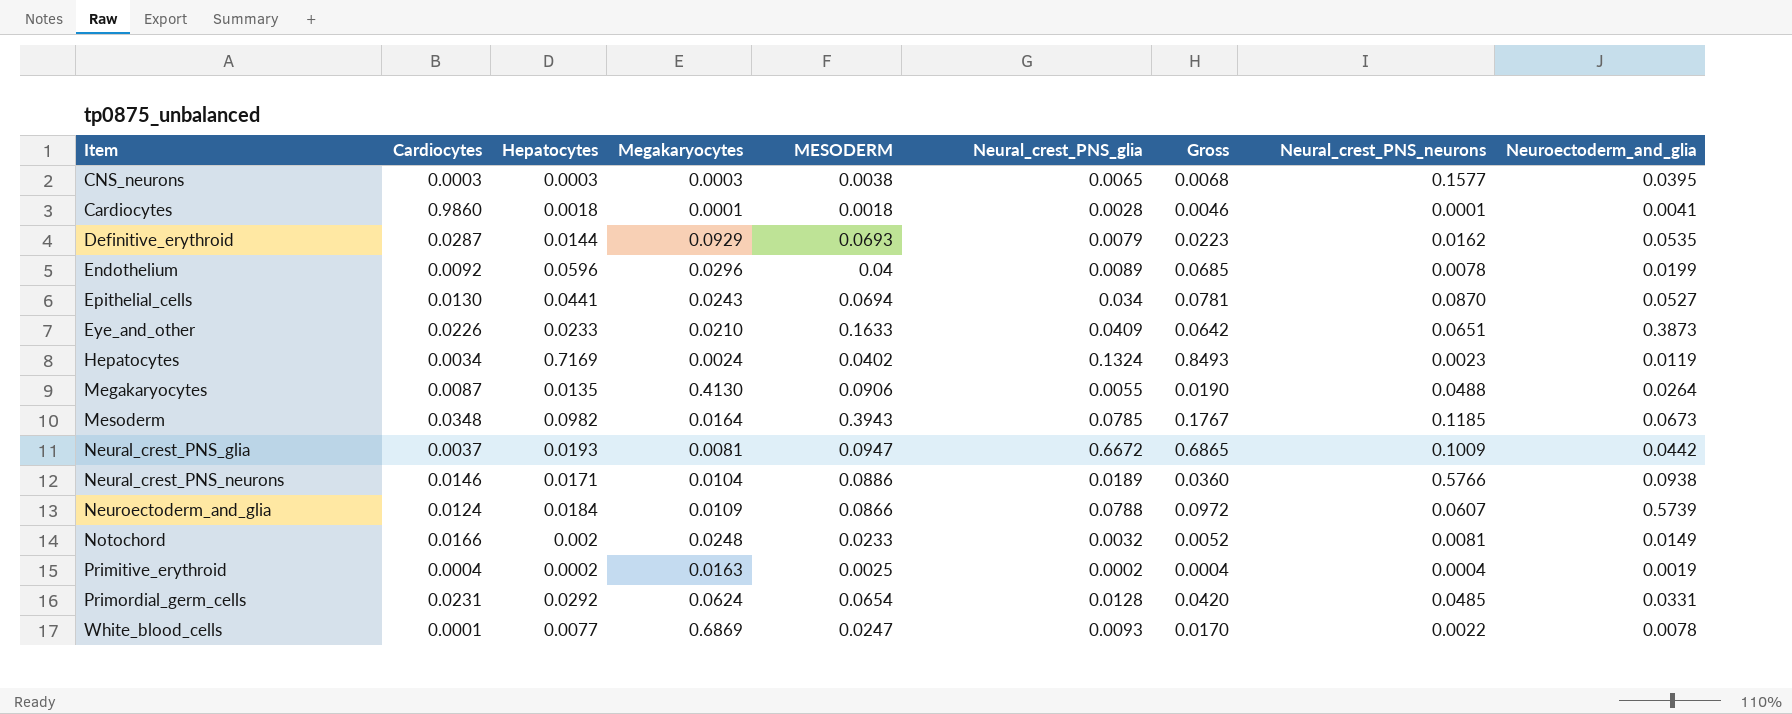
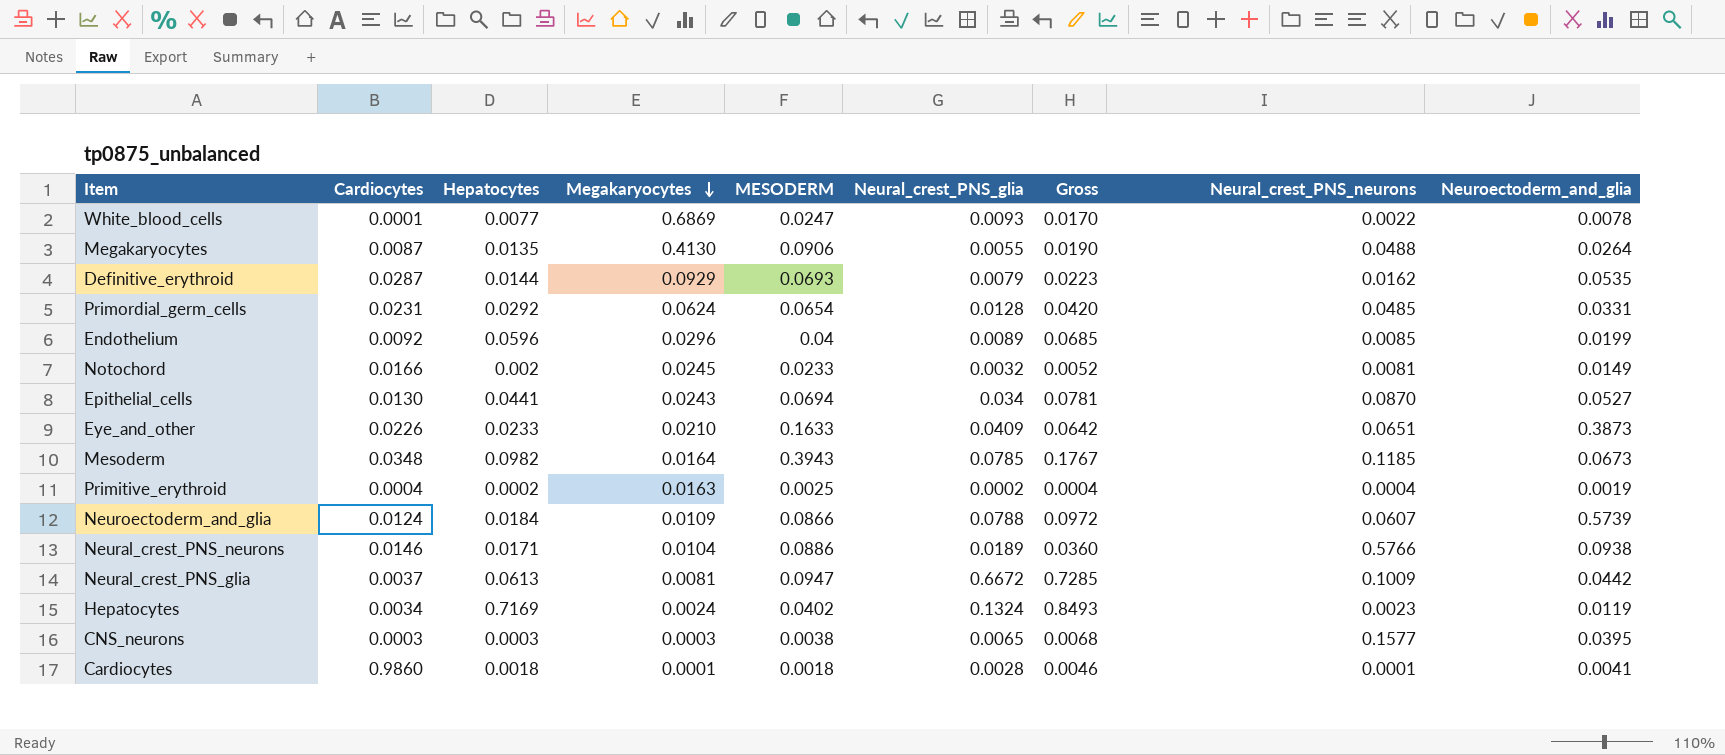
row order: none -> Megakaryocytes descending
Endothelium | Neural_crest_PNS_neurons: 0.0078 -> 0.0085
Notochord | Megakaryocytes: 0.0248 -> 0.0245
Neural_crest_PNS_glia | Hepatocytes: 0.0193 -> 0.0613
Neural_crest_PNS_glia | Gross: 0.6865 -> 0.7285

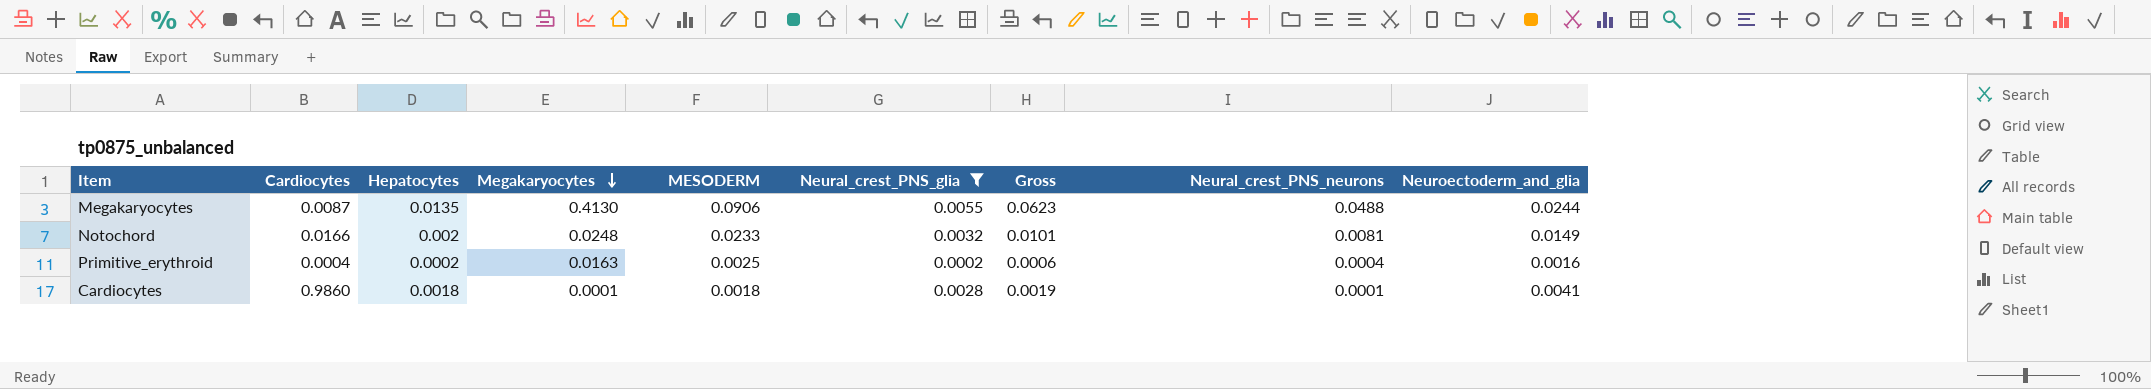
filter: none -> Neural_crest_PNS_glia <= 0.0055
column Gross | formula: [Hepatocytes] + [Neural_crest_PNS_glia] -> [Hepatocytes] + [Neural_crest_PNS_neurons]
Megakaryocytes | Neuroectoderm_and_glia: 0.0264 -> 0.0244
Notochord | Megakaryocytes: 0.0245 -> 0.0248
Primitive_erythroid | Neuroectoderm_and_glia: 0.0019 -> 0.0016

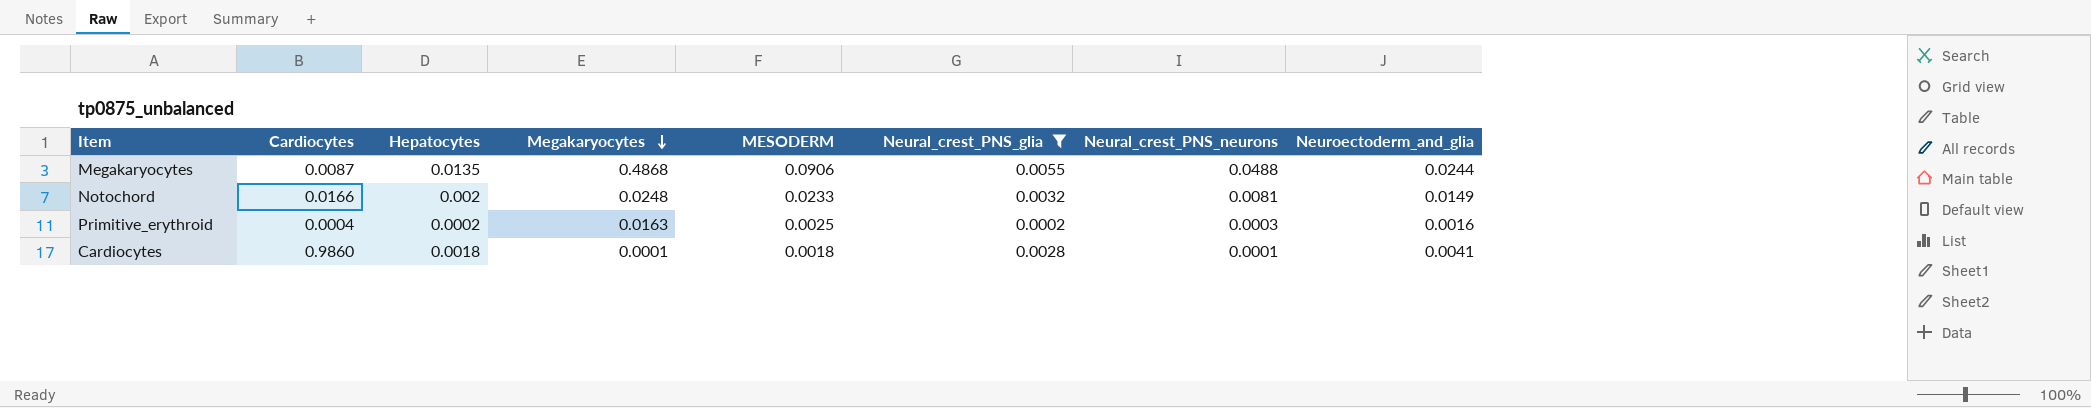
column Gross | formula: [Hepatocytes] + [Neural_crest_PNS_neurons] -> none
Megakaryocytes | Megakaryocytes: 0.4130 -> 0.4868
Primitive_erythroid | Neural_crest_PNS_neurons: 0.0004 -> 0.0003

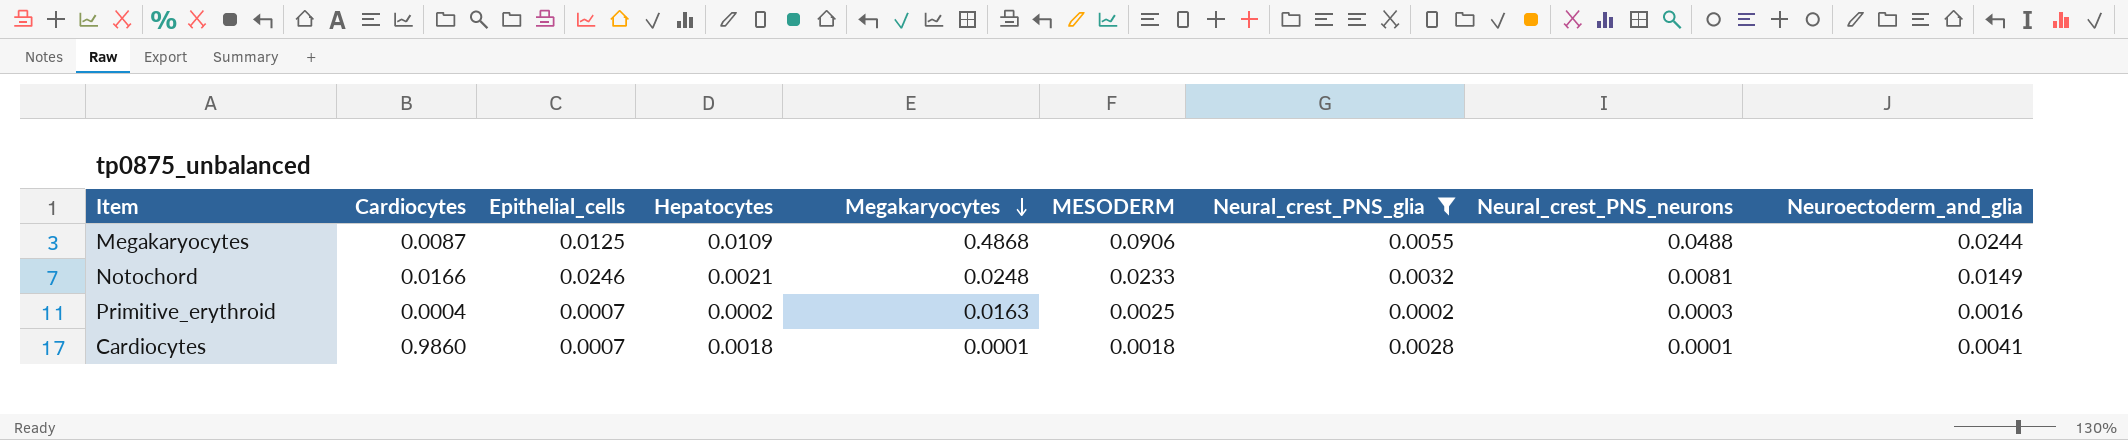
column Epithelial_cells | position: none -> 3
Megakaryocytes | Hepatocytes: 0.0135 -> 0.0109
Notochord | Hepatocytes: 0.002 -> 0.0021

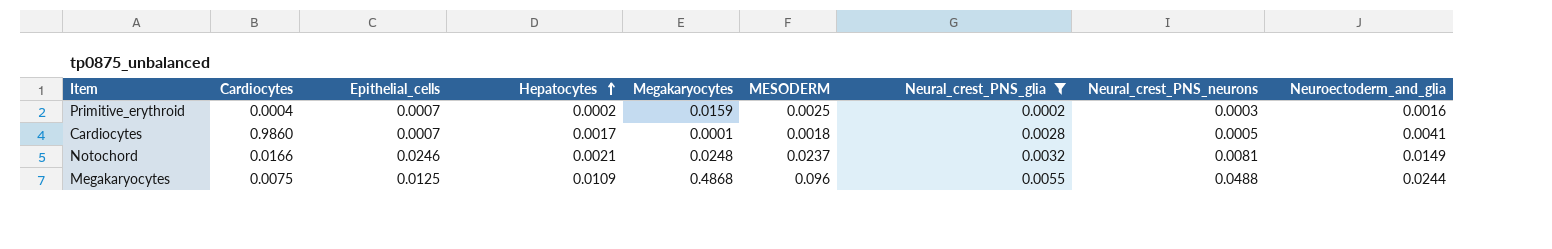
row order: Megakaryocytes descending -> Hepatocytes ascending
Primitive_erythroid | Megakaryocytes: 0.0163 -> 0.0159
Cardiocytes | Hepatocytes: 0.0018 -> 0.0017
Cardiocytes | Neural_crest_PNS_neurons: 0.0001 -> 0.0005
Notochord | MESODERM: 0.0233 -> 0.0237
Megakaryocytes | Cardiocytes: 0.0087 -> 0.0075
Megakaryocytes | MESODERM: 0.0906 -> 0.096

